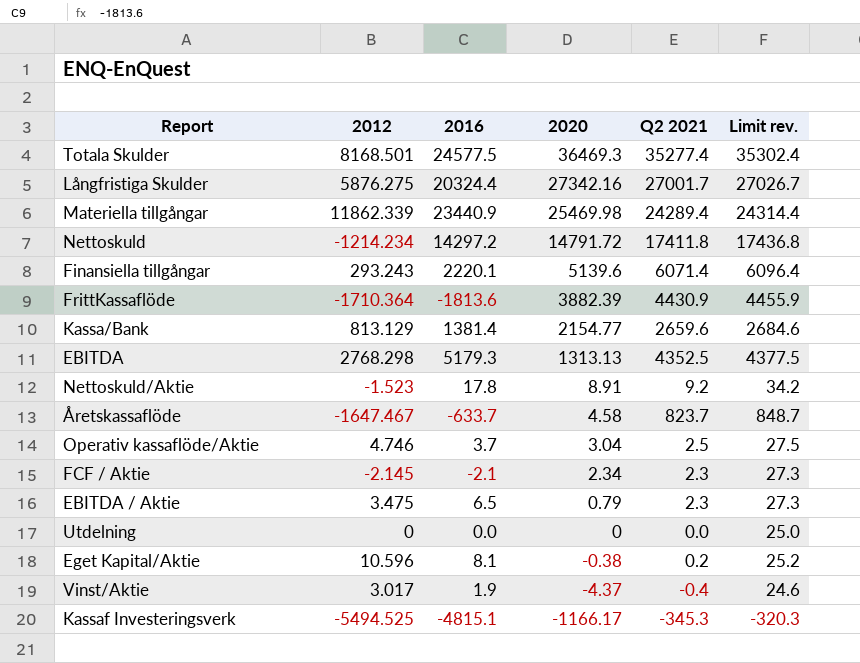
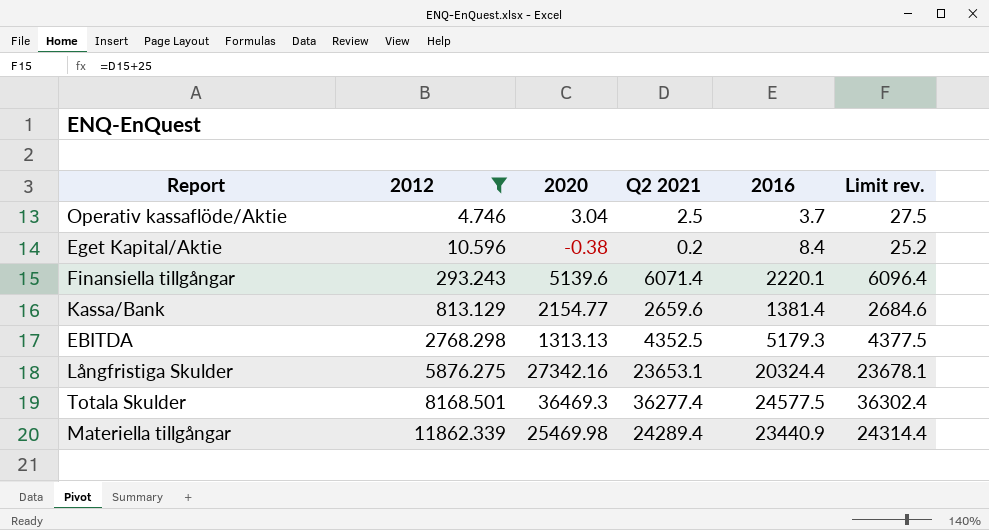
filter: none -> 2012 >= 4.746
row order: 2020 descending -> 2012 ascending
column 2016 | position: 3 -> 5
Eget Kapital/Aktie | 2016: 8.1 -> 8.4
Långfristiga Skulder | Q2 2021: 27001.7 -> 23653.1
Långfristiga Skulder | Limit rev.: 27026.7 -> 23678.1
Totala Skulder | Q2 2021: 35277.4 -> 36277.4
Totala Skulder | Limit rev.: 35302.4 -> 36302.4

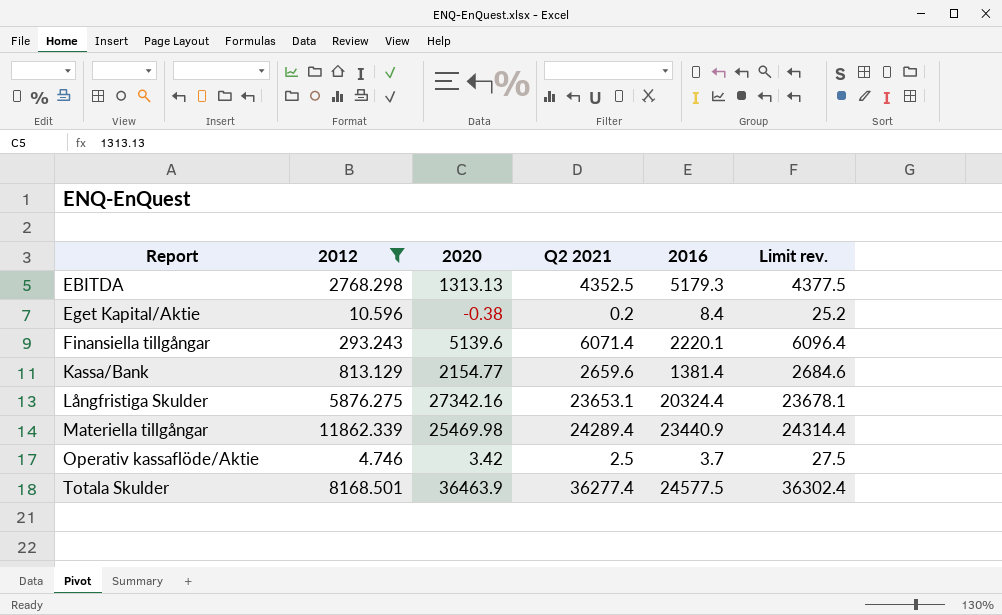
row order: 2012 ascending -> Report ascending
Operativ kassaflöde/Aktie | 2020: 3.04 -> 3.42
Totala Skulder | 2020: 36469.3 -> 36463.9

